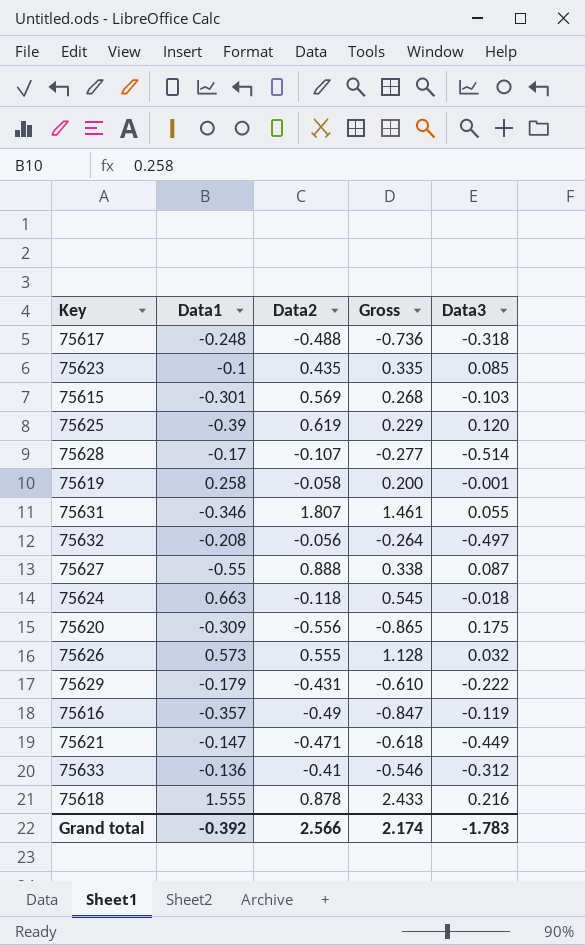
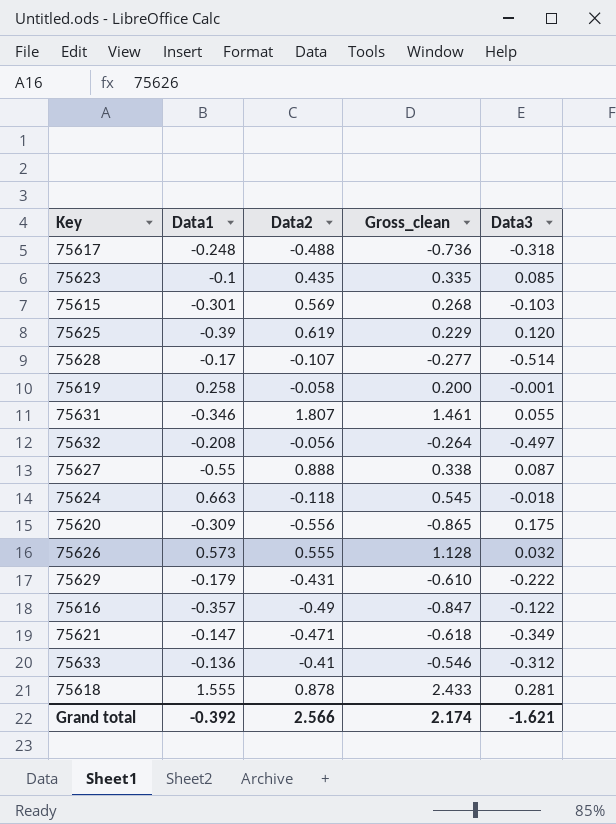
column name: Gross -> Gross_clean
75616 | Data3: -0.119 -> -0.122
75621 | Data3: -0.449 -> -0.349
75618 | Data3: 0.216 -> 0.281
Grand total | Data3: -1.783 -> -1.621

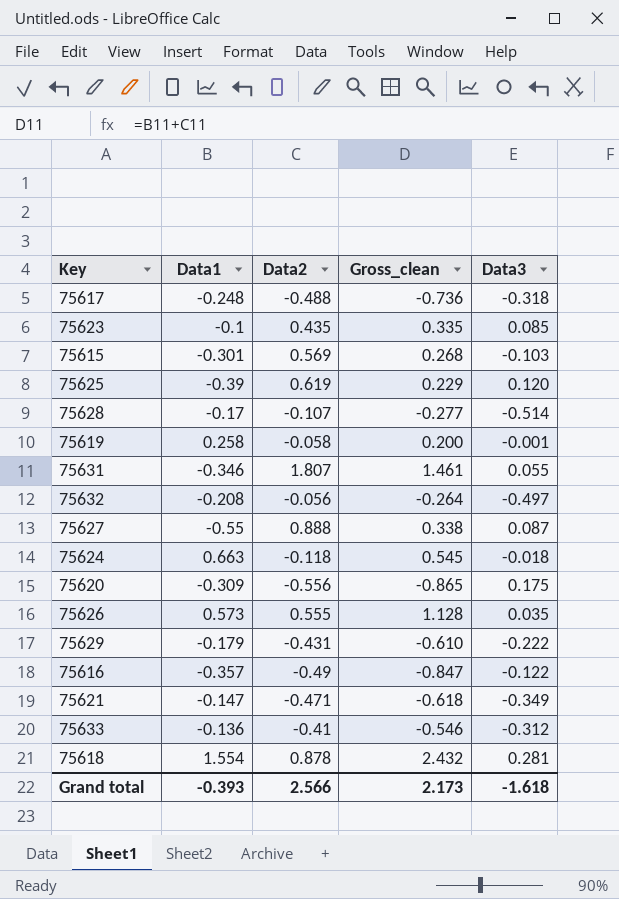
75626 | Data3: 0.032 -> 0.035
75618 | Data1: 1.555 -> 1.554
75618 | Gross_clean: 2.433 -> 2.432
Grand total | Data1: -0.392 -> -0.393
Grand total | Gross_clean: 2.174 -> 2.173
Grand total | Data3: -1.621 -> -1.618

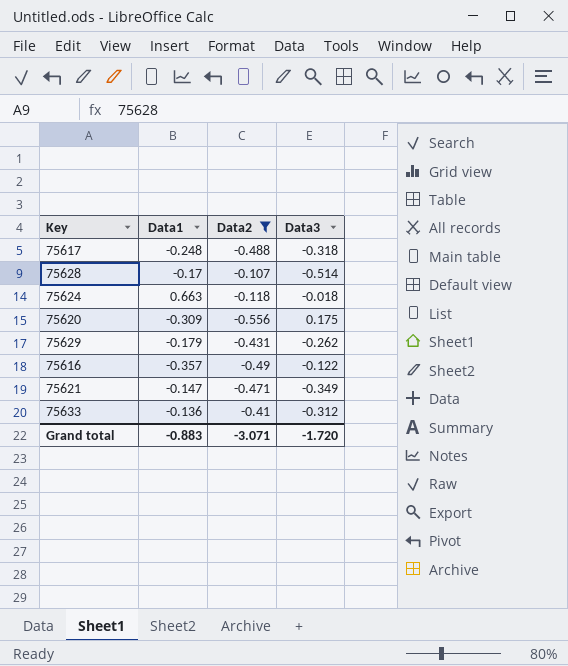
filter: none -> Data2 <= -0.107
column Gross_clean | formula: [Data1] + [Data2] -> none
75629 | Data3: -0.222 -> -0.262
Grand total | Data1: -0.393 -> -0.883
Grand total | Data2: 2.566 -> -3.071
Grand total | Data3: -1.618 -> -1.720

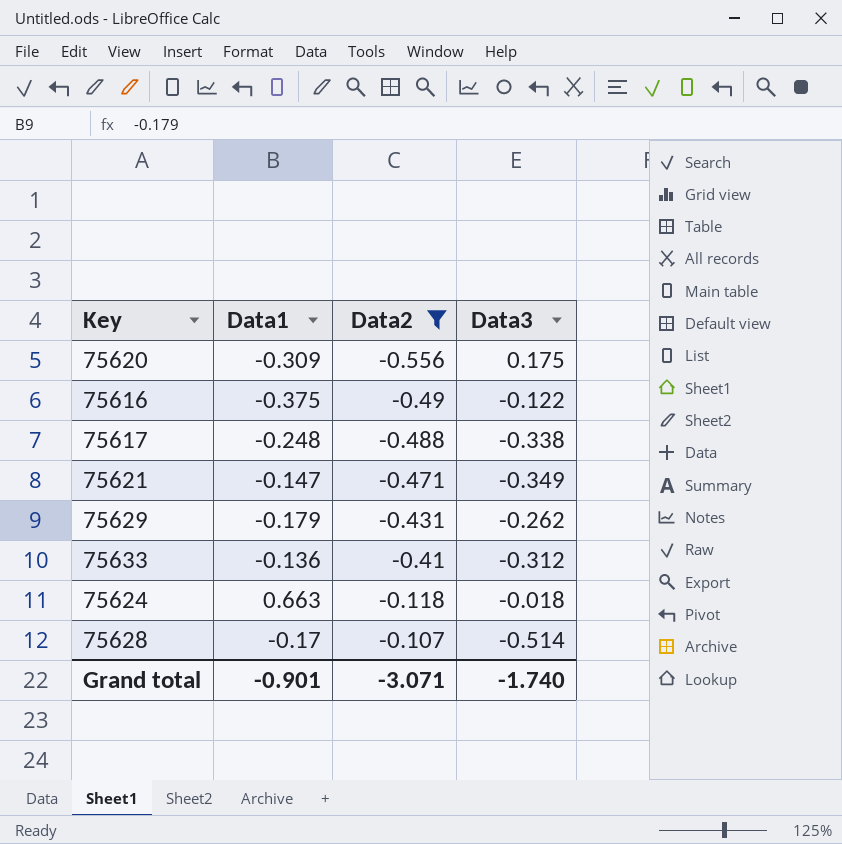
row order: none -> Data2 ascending
75616 | Data1: -0.357 -> -0.375
75617 | Data3: -0.318 -> -0.338
Grand total | Data1: -0.883 -> -0.901
Grand total | Data3: -1.720 -> -1.740

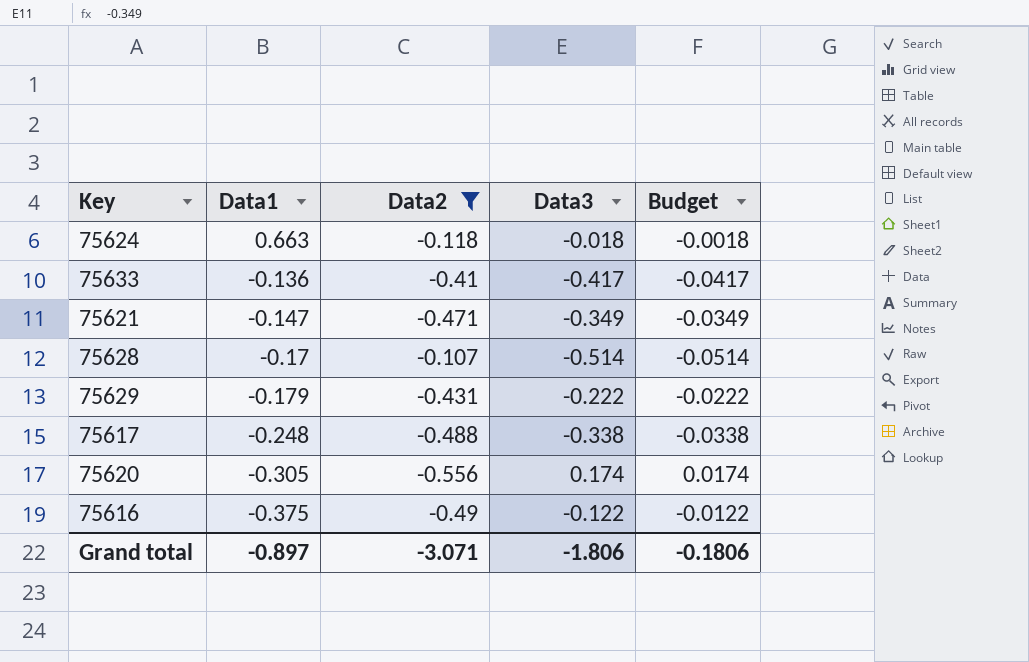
row order: Data2 ascending -> Data1 descending
column Budget | formula: none -> [Data3] * 0.1
75633 | Data3: -0.312 -> -0.417
75629 | Data3: -0.262 -> -0.222
75620 | Data1: -0.309 -> -0.305
75620 | Data3: 0.175 -> 0.174
Grand total | Data1: -0.901 -> -0.897
Grand total | Data3: -1.740 -> -1.806

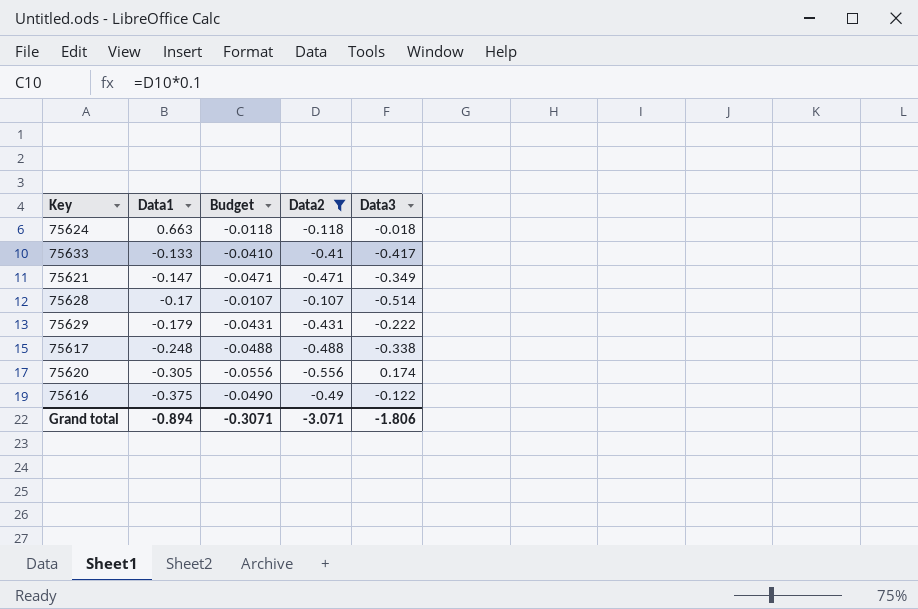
column Budget | formula: [Data3] * 0.1 -> [Data2] * 0.1
column Budget | position: 5 -> 3
75633 | Data1: -0.136 -> -0.133
Grand total | Data1: -0.897 -> -0.894
Grand total | Budget: -0.1806 -> -0.3071

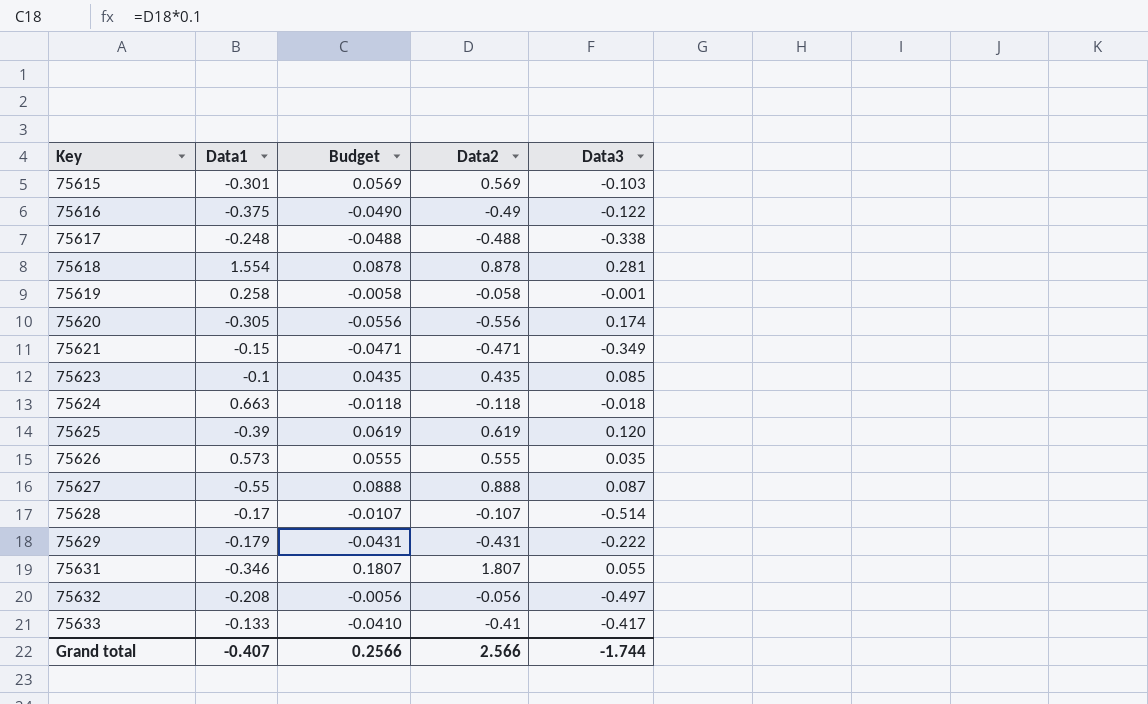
filter: Data2 <= -0.107 -> none
row order: Data1 descending -> Key ascending
75621 | Data1: -0.147 -> -0.15
Grand total | Data1: -0.894 -> -0.407
Grand total | Budget: -0.3071 -> 0.2566
Grand total | Data2: -3.071 -> 2.566
Grand total | Data3: -1.806 -> -1.744

